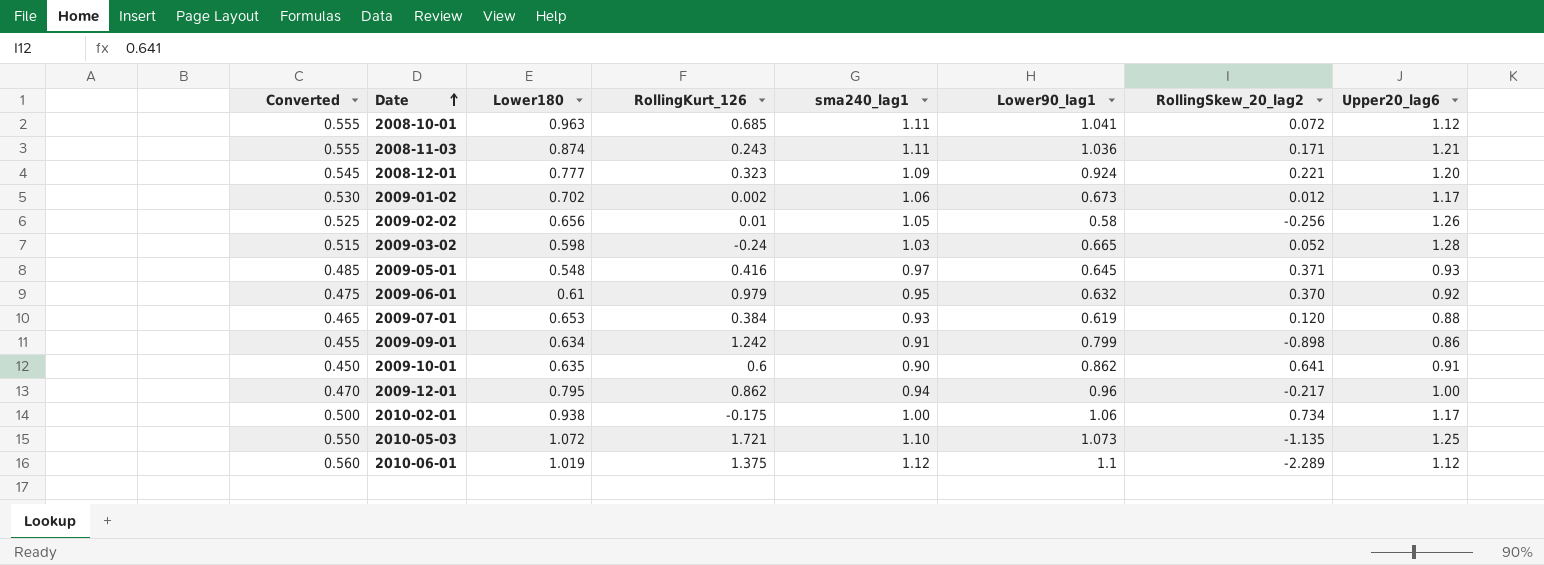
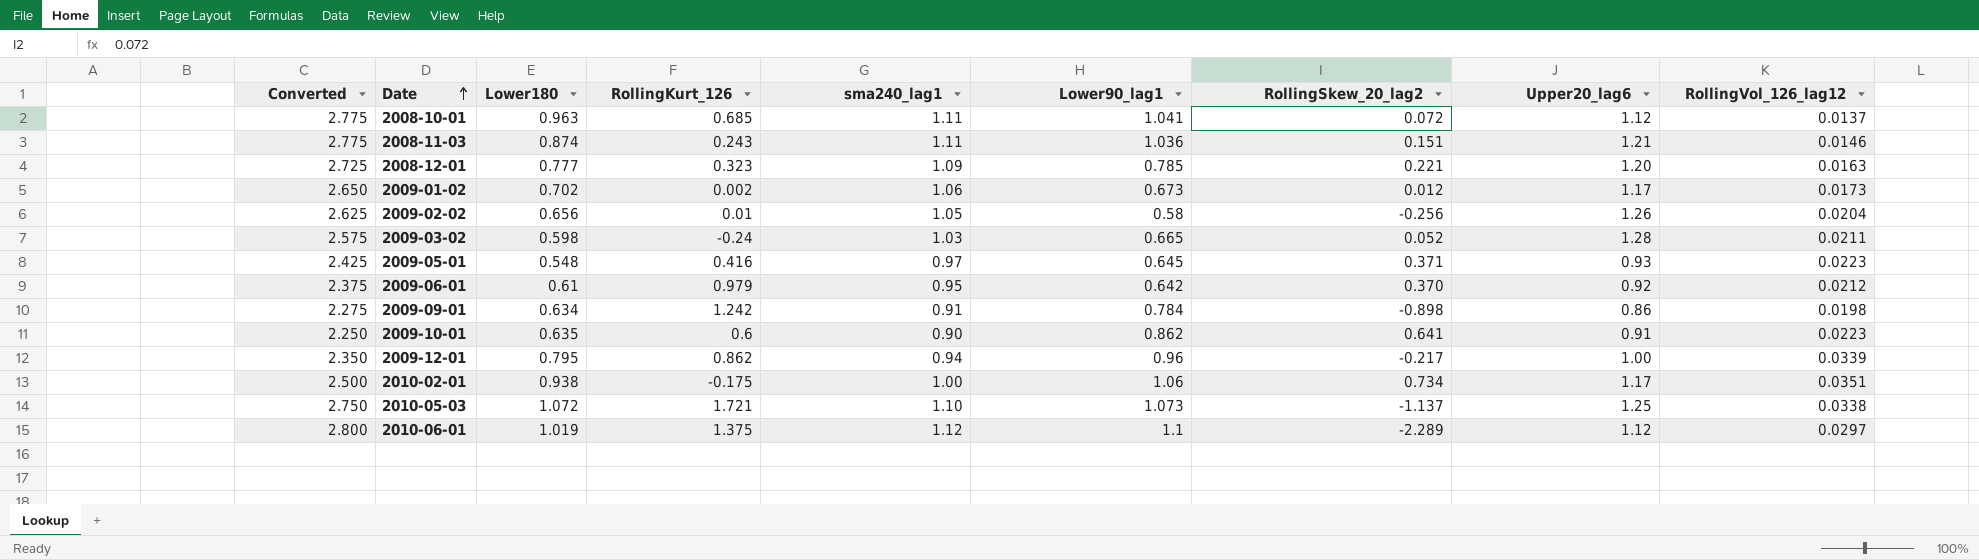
column Converted | formula: [sma240_lag1] * 0.5 -> [sma240_lag1] * 2.5
column RollingVol_126_lag12 | position: none -> 9
row 2009-07-01: 0.465 | 0.653 | 0.384 | 0.93 | 0.619 | 0.120 | 0.88 -> none
2008-11-03 | RollingSkew_20_lag2: 0.171 -> 0.151
2008-12-01 | Lower90_lag1: 0.924 -> 0.785
2009-06-01 | Lower90_lag1: 0.632 -> 0.642
2009-09-01 | Lower90_lag1: 0.799 -> 0.784
2010-05-03 | RollingSkew_20_lag2: -1.135 -> -1.137

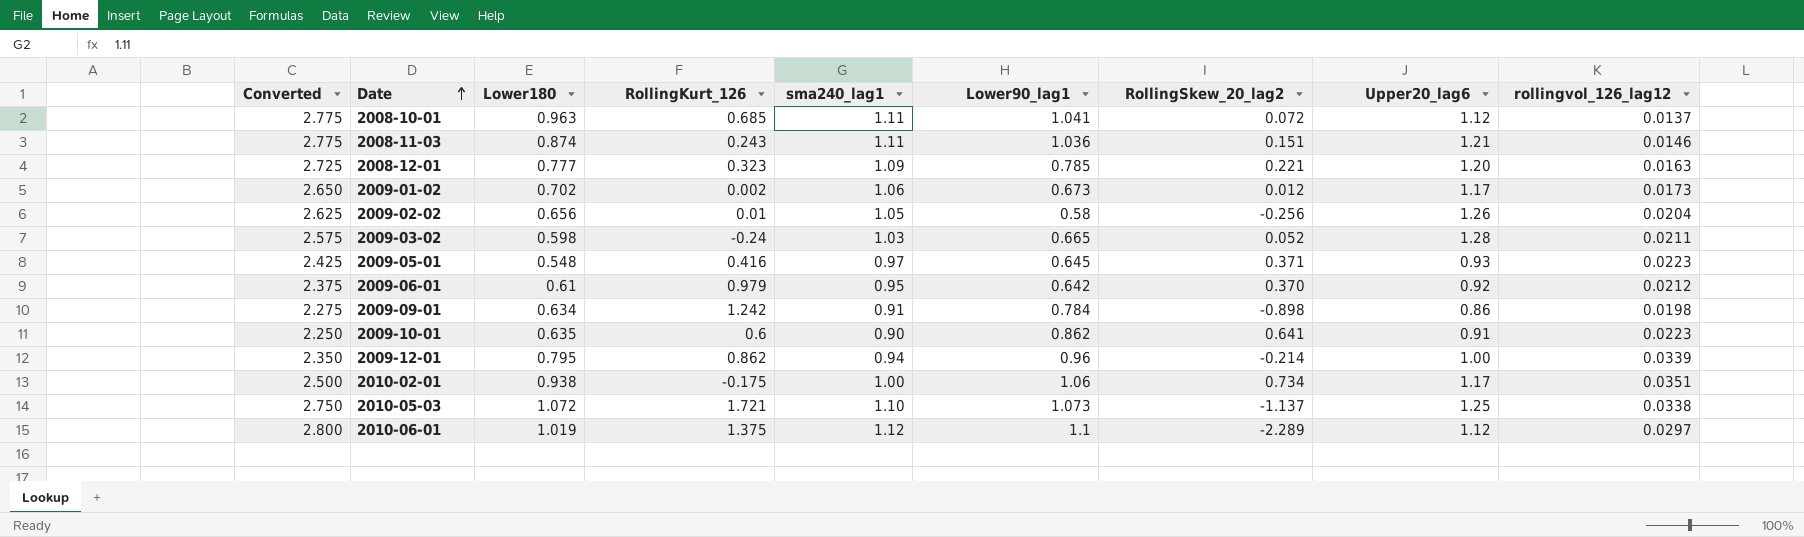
column name: RollingVol_126_lag12 -> rollingvol_126_lag12
2009-12-01 | RollingSkew_20_lag2: -0.217 -> -0.214

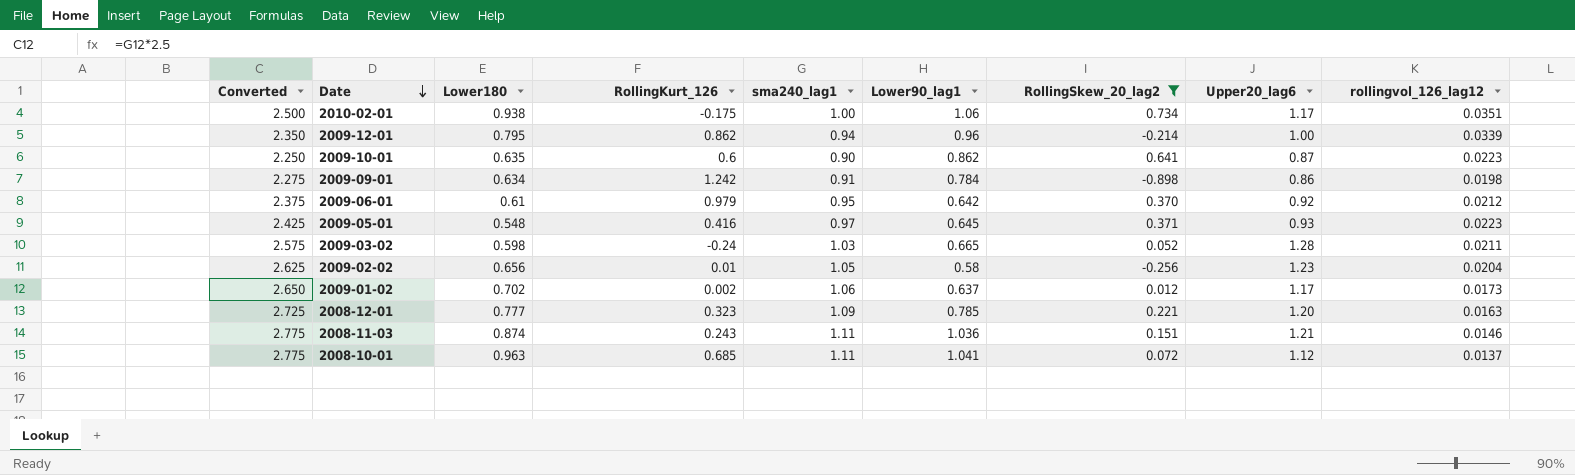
filter: none -> RollingSkew_20_lag2 >= -0.898
row order: Date ascending -> Date descending
2009-10-01 | Upper20_lag6: 0.91 -> 0.87
2009-02-02 | Upper20_lag6: 1.26 -> 1.23
2009-01-02 | Lower90_lag1: 0.673 -> 0.637

